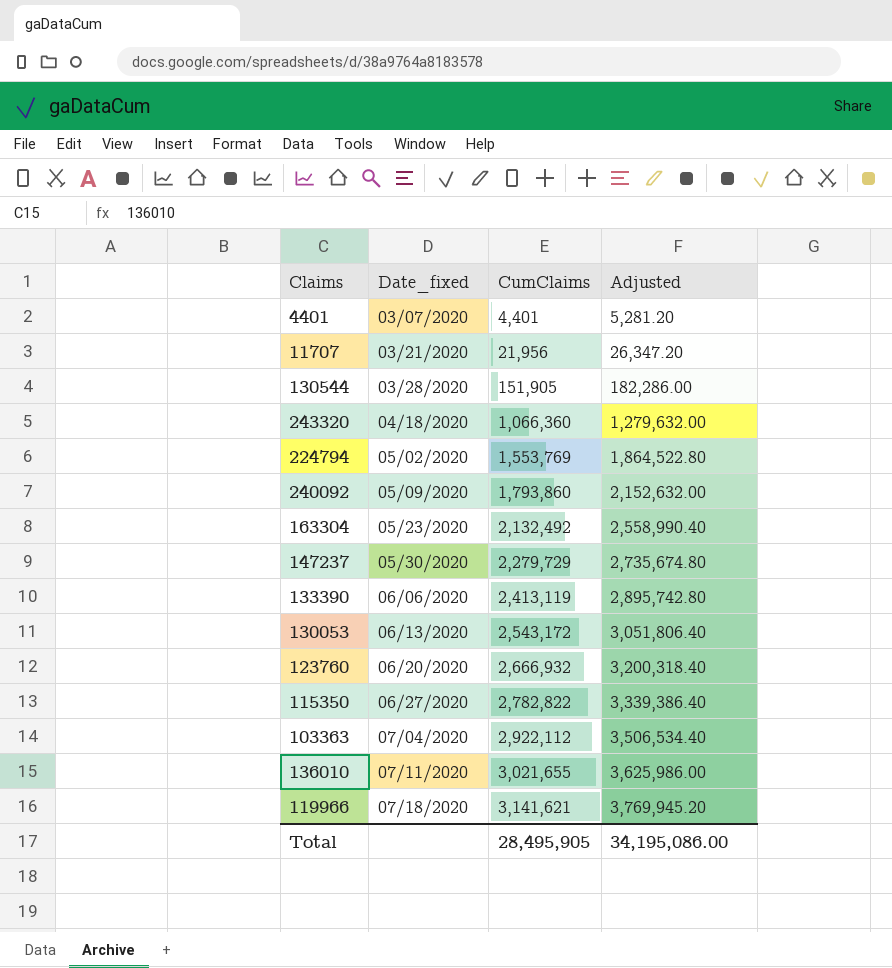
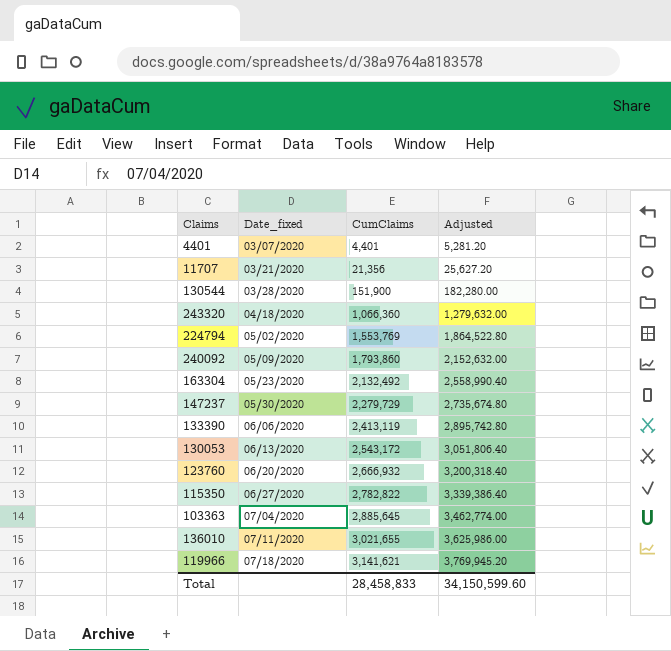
11707 | CumClaims: 21,956 -> 21,356
11707 | Adjusted: 26,347.20 -> 25,627.20
130544 | CumClaims: 151,905 -> 151,900
130544 | Adjusted: 182,286.00 -> 182,280.00
103363 | CumClaims: 2,922,112 -> 2,885,645
103363 | Adjusted: 3,506,534.40 -> 3,462,774.00
Total | CumClaims: 28,495,905 -> 28,458,833
Total | Adjusted: 34,195,086.00 -> 34,150,599.60

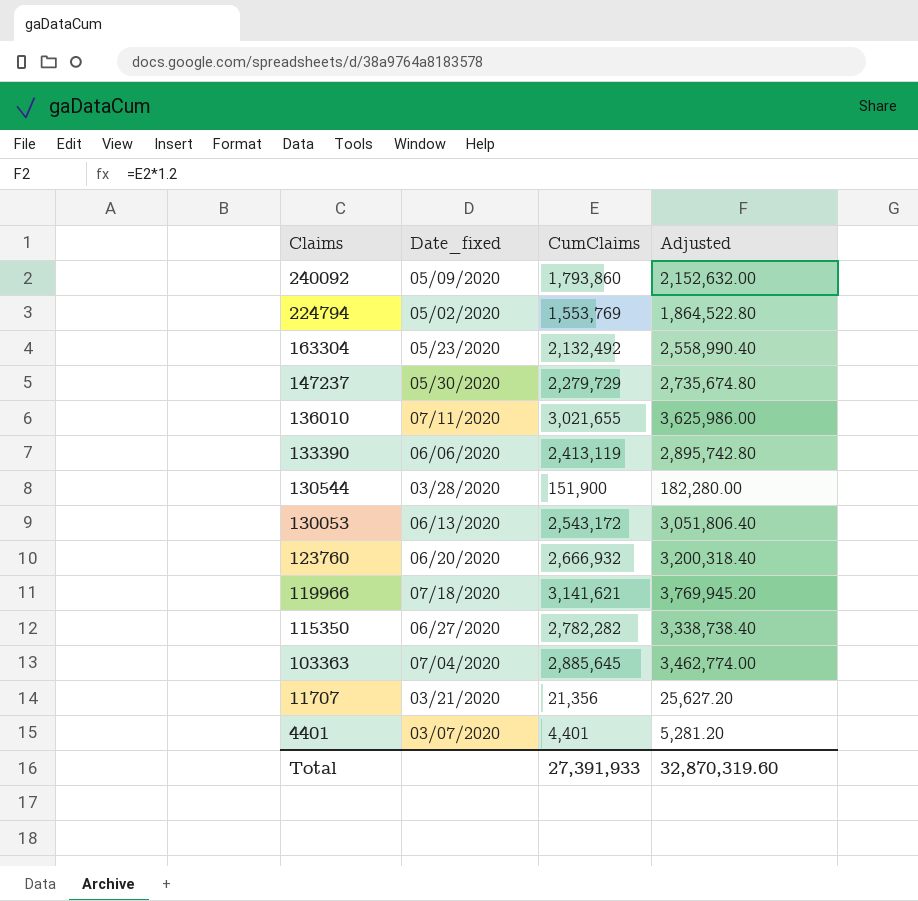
row order: Date_fixed ascending -> Claims descending
row 243320: 04/18/2020 | 1,066,360 | 1,279,632.00 -> none
115350 | CumClaims: 2,782,822 -> 2,782,282
115350 | Adjusted: 3,339,386.40 -> 3,338,738.40
Total | CumClaims: 28,458,833 -> 27,391,933
Total | Adjusted: 34,150,599.60 -> 32,870,319.60

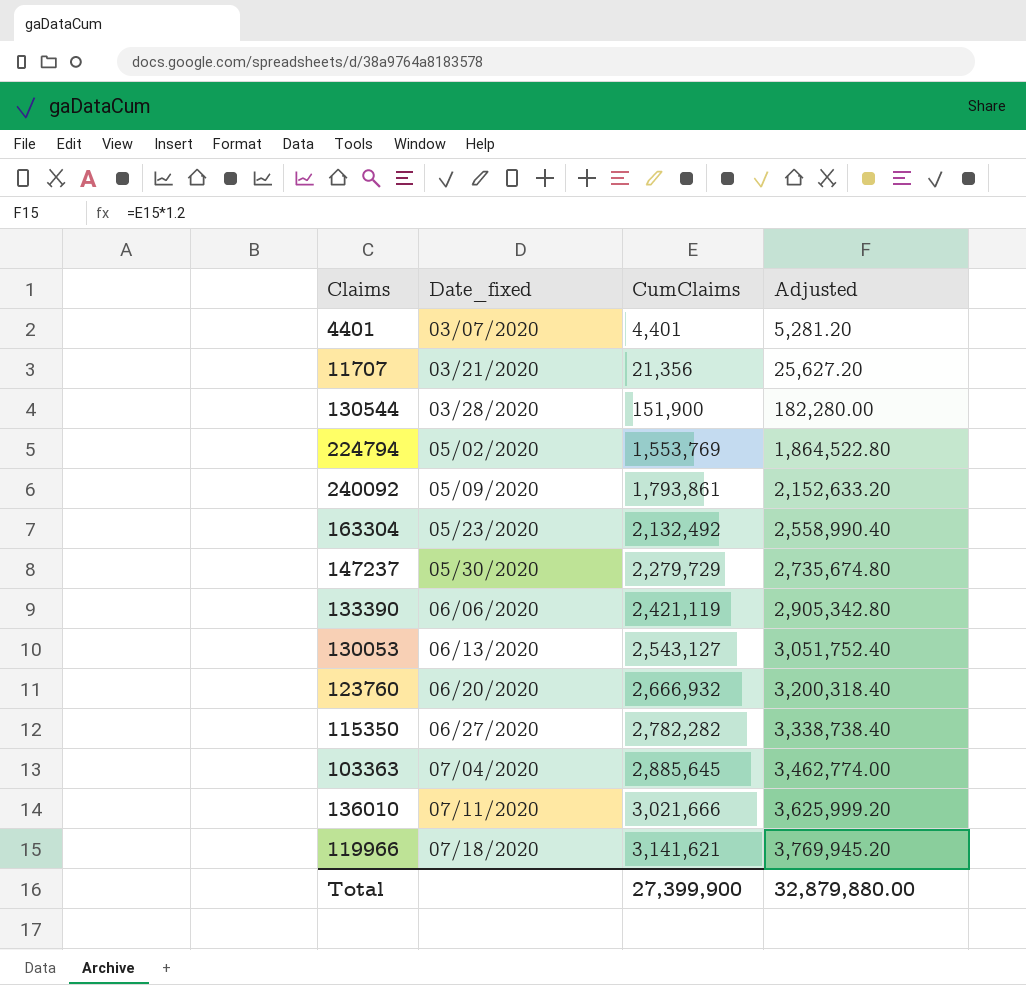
row order: Claims descending -> Date_fixed ascending
240092 | CumClaims: 1,793,860 -> 1,793,861
240092 | Adjusted: 2,152,632.00 -> 2,152,633.20
133390 | CumClaims: 2,413,119 -> 2,421,119
133390 | Adjusted: 2,895,742.80 -> 2,905,342.80
130053 | CumClaims: 2,543,172 -> 2,543,127
130053 | Adjusted: 3,051,806.40 -> 3,051,752.40
136010 | CumClaims: 3,021,655 -> 3,021,666
136010 | Adjusted: 3,625,986.00 -> 3,625,999.20
Total | CumClaims: 27,391,933 -> 27,399,900
Total | Adjusted: 32,870,319.60 -> 32,879,880.00

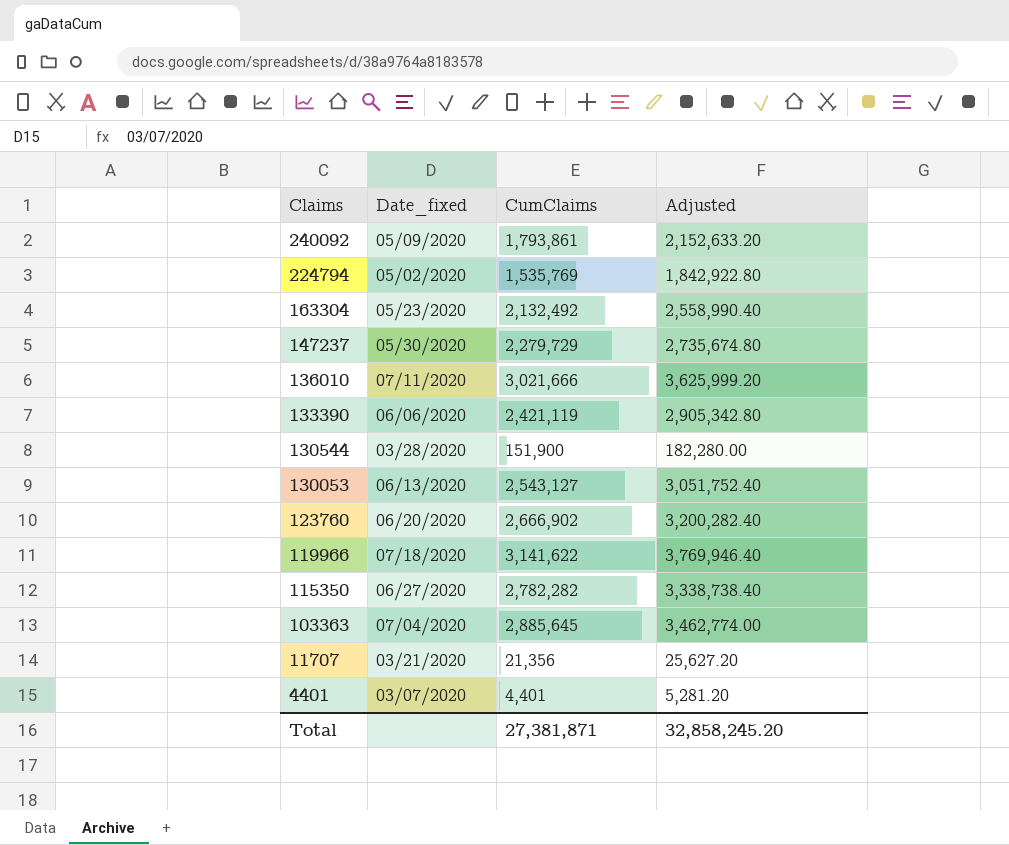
row order: Date_fixed ascending -> Claims descending
224794 | CumClaims: 1,553,769 -> 1,535,769
224794 | Adjusted: 1,864,522.80 -> 1,842,922.80
123760 | CumClaims: 2,666,932 -> 2,666,902
123760 | Adjusted: 3,200,318.40 -> 3,200,282.40
119966 | CumClaims: 3,141,621 -> 3,141,622
119966 | Adjusted: 3,769,945.20 -> 3,769,946.40
Total | CumClaims: 27,399,900 -> 27,381,871
Total | Adjusted: 32,879,880.00 -> 32,858,245.20

